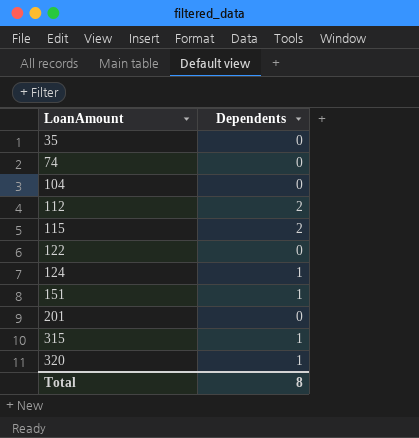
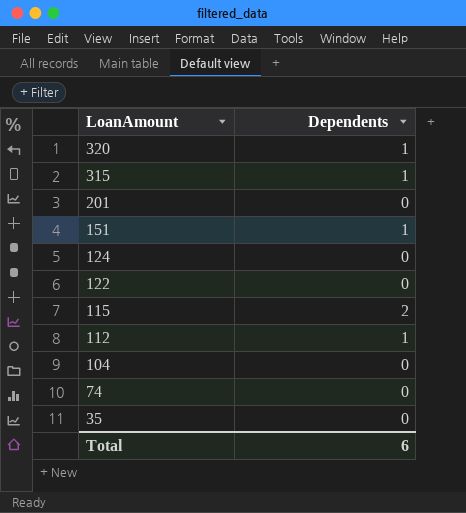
row order: LoanAmount ascending -> LoanAmount descending
124 | Dependents: 1 -> 0
112 | Dependents: 2 -> 1
Total | Dependents: 8 -> 6

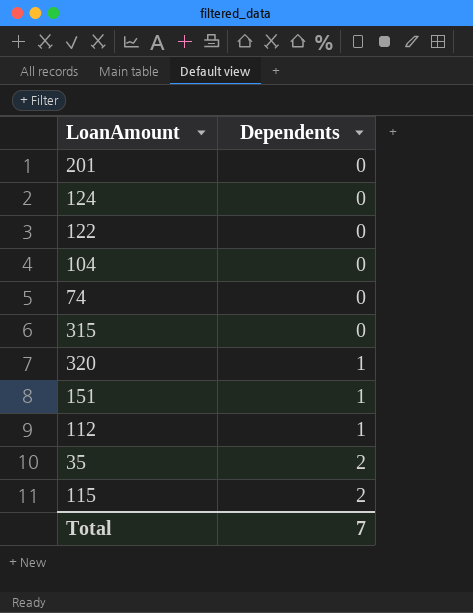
row order: LoanAmount descending -> Dependents ascending
315 | Dependents: 1 -> 0
35 | Dependents: 0 -> 2
Total | Dependents: 6 -> 7

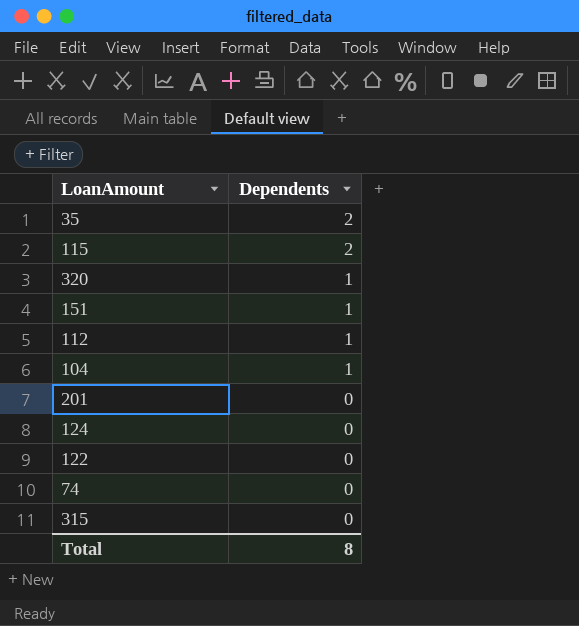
row order: Dependents ascending -> Dependents descending
104 | Dependents: 0 -> 1
Total | Dependents: 7 -> 8

